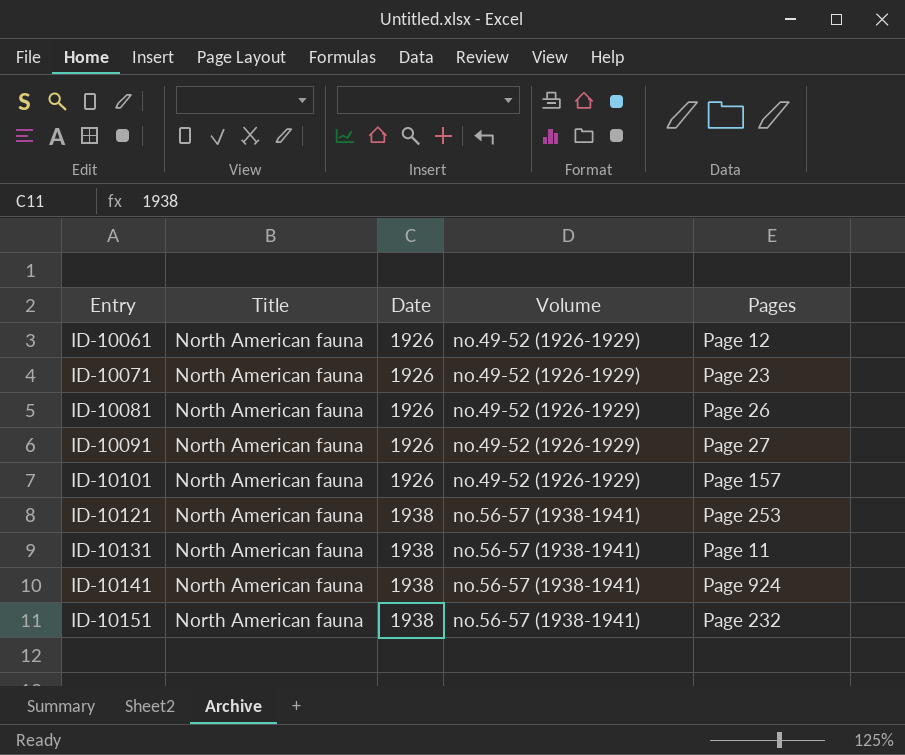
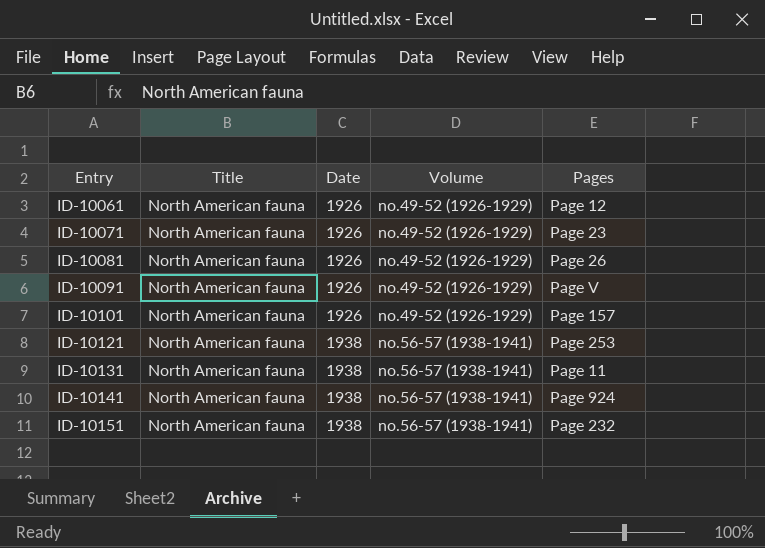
ID-10091 | Pages: Page 27 -> Page V

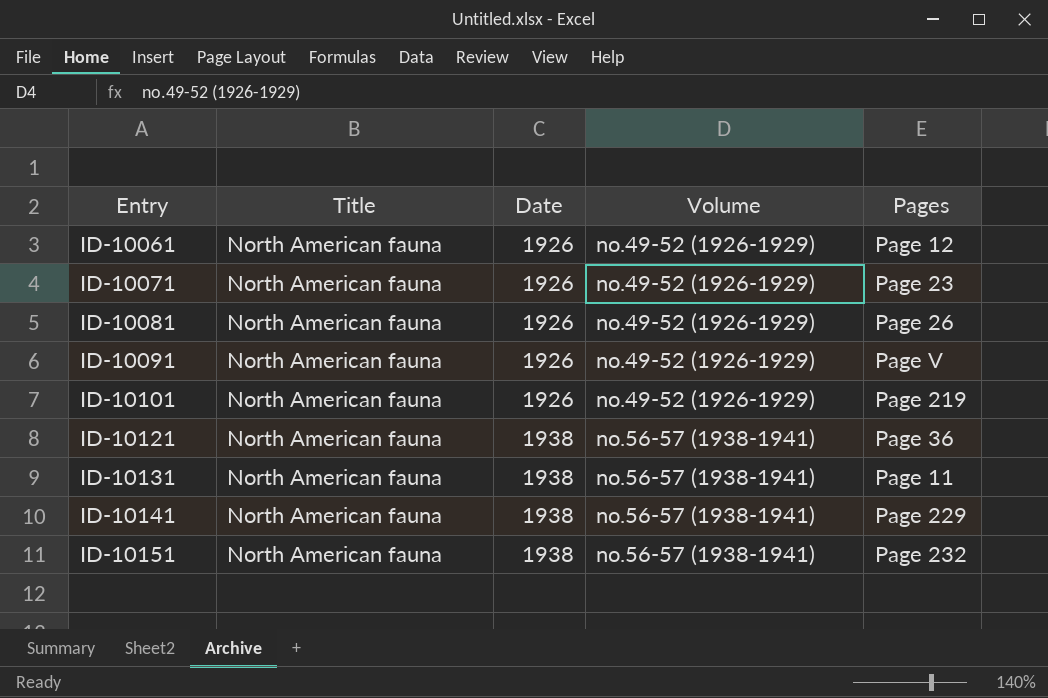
ID-10101 | Pages: Page 157 -> Page 219
ID-10121 | Pages: Page 253 -> Page 36
ID-10141 | Pages: Page 924 -> Page 229

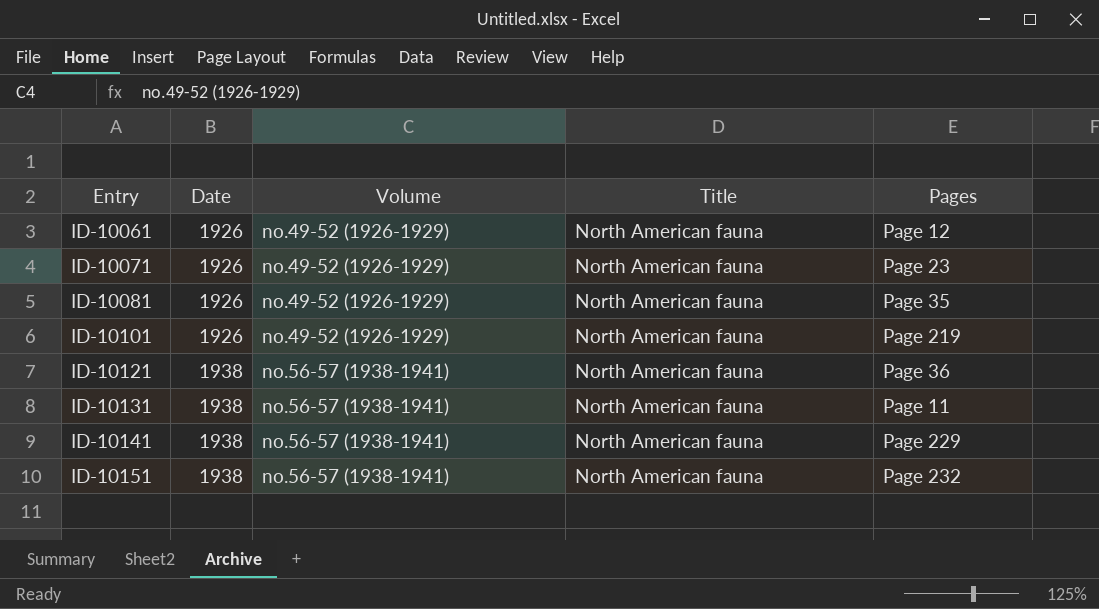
column Title | position: 2 -> 4
row ID-10091: North American fauna | 1926 | no.49-52 (1926-1929) | Page V -> none
ID-10081 | Pages: Page 26 -> Page 35

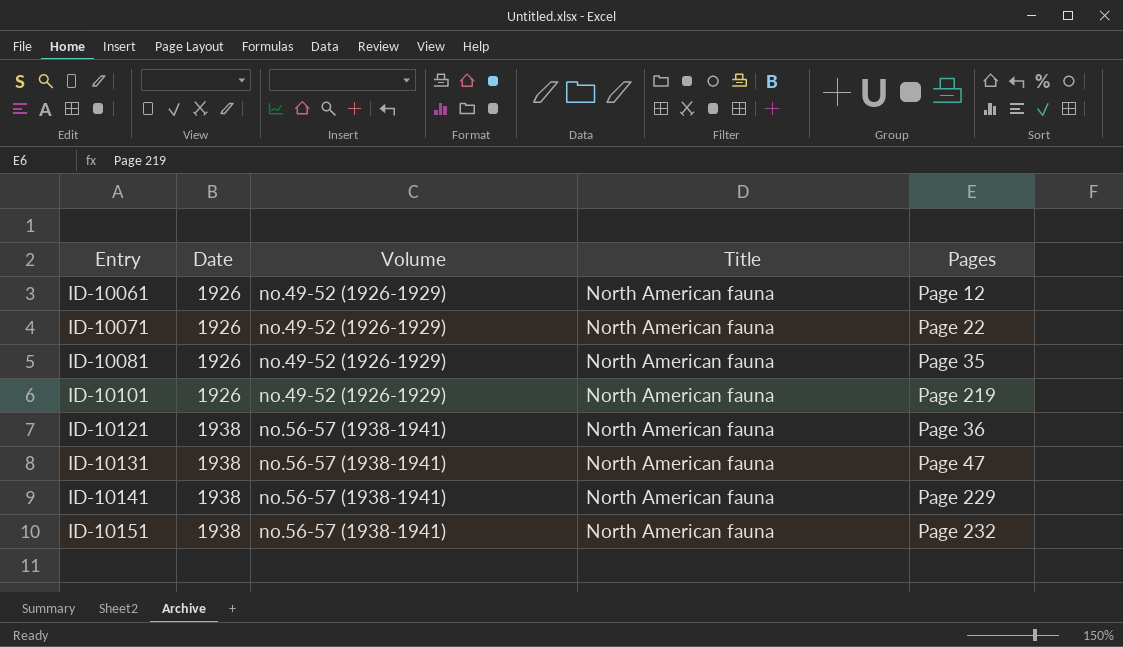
ID-10071 | Pages: Page 23 -> Page 22
ID-10131 | Pages: Page 11 -> Page 47

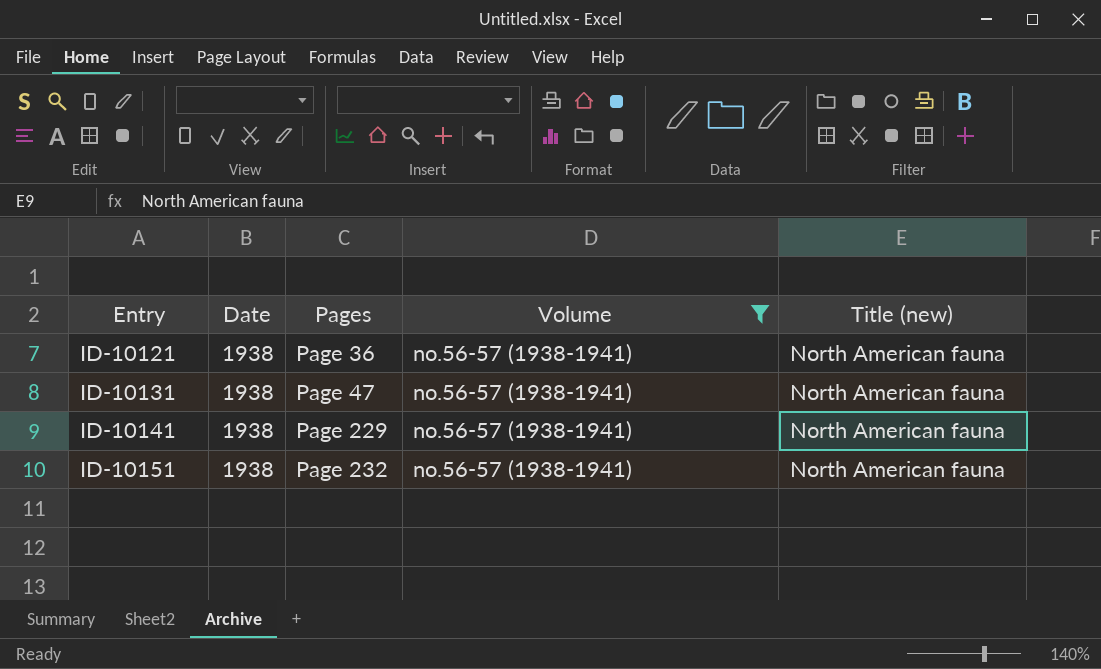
filter: none -> Volume = no.56-57 (1938-1941)
column Pages | position: 5 -> 3
column name: Title -> Title (new)

